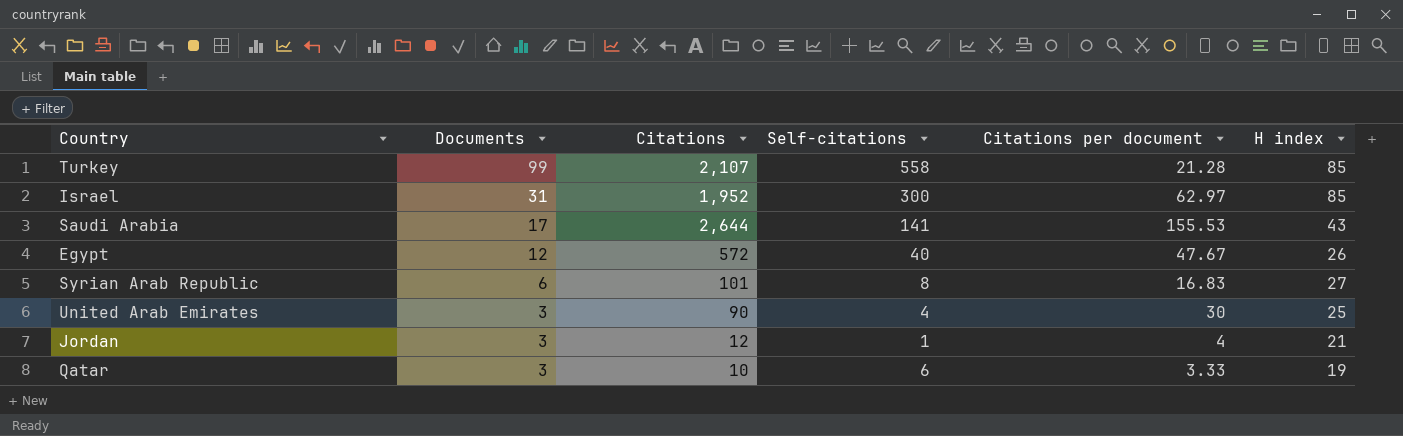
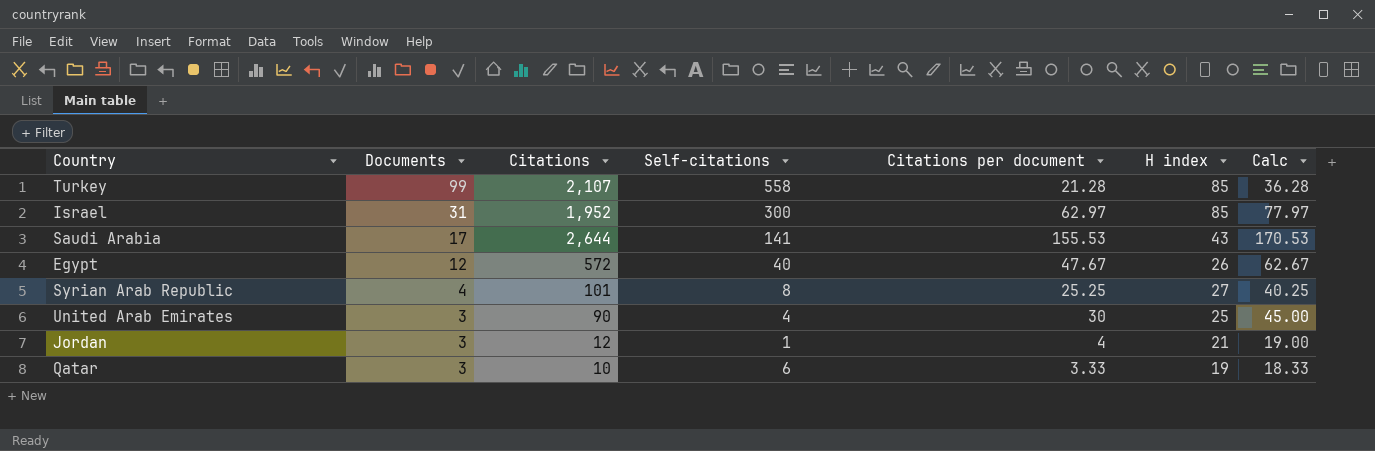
column Calc | formula: none -> [Citations per document] + 15
Syrian Arab Republic | Documents: 6 -> 4
Syrian Arab Republic | Citations per document: 16.83 -> 25.25

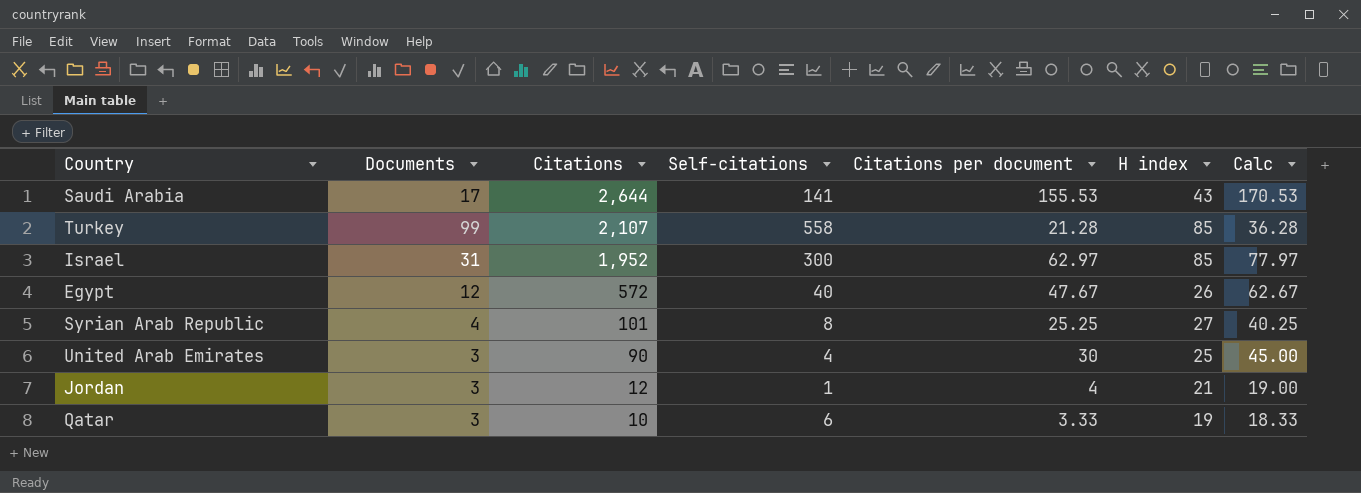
row order: Documents descending -> Citations descending

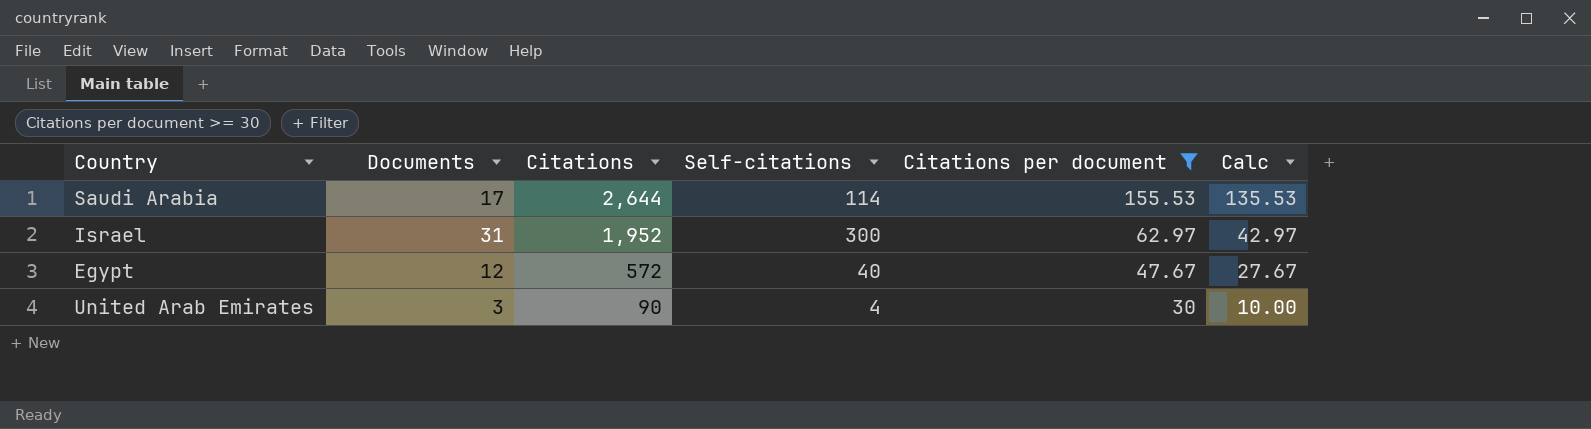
filter: none -> Citations per document >= 30
column H index | position: 6 -> none
column Calc | formula: [Citations per document] + 15 -> [Citations per document] - 20
Saudi Arabia | Self-citations: 141 -> 114

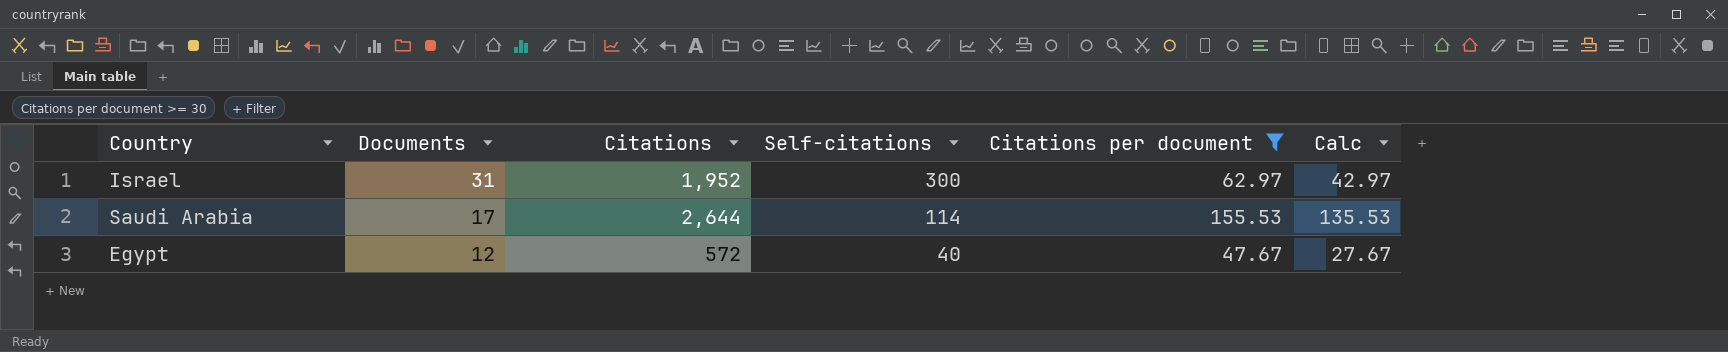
row order: Citations descending -> Documents descending
row United Arab Emirates: 3 | 90 | 4 | 30 | 10.00 -> none

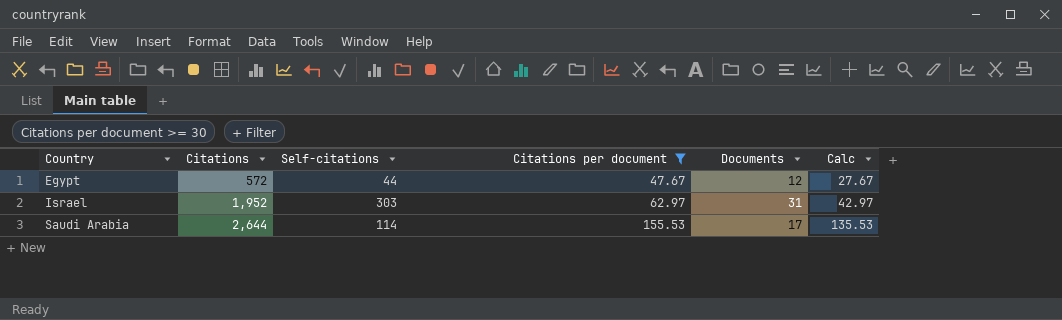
row order: Documents descending -> Country ascending
column Documents | position: 2 -> 5
Egypt | Self-citations: 40 -> 44
Israel | Self-citations: 300 -> 303

